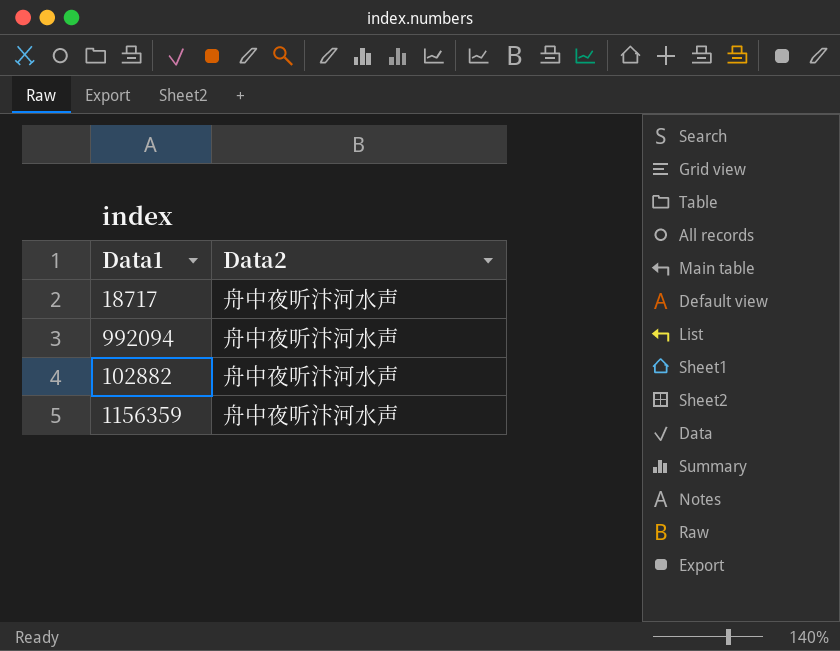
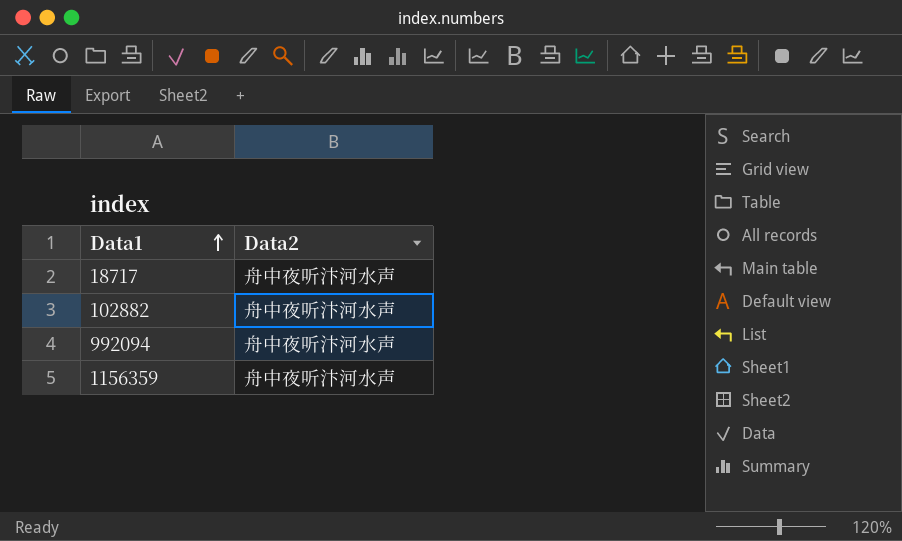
row order: none -> Data1 ascending

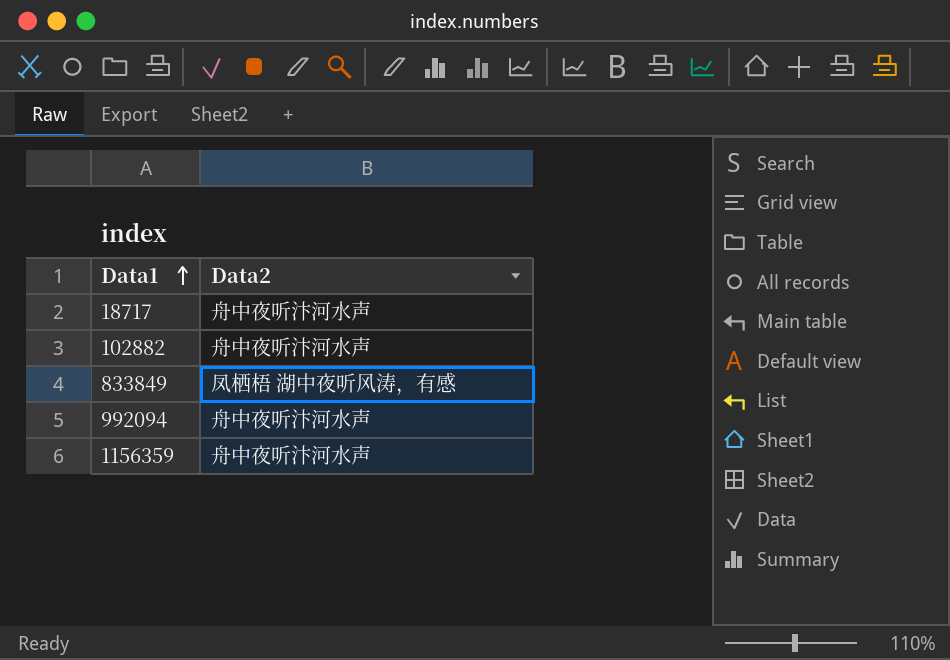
row 833849: none -> 凤栖梧 湖中夜听风涛，有感

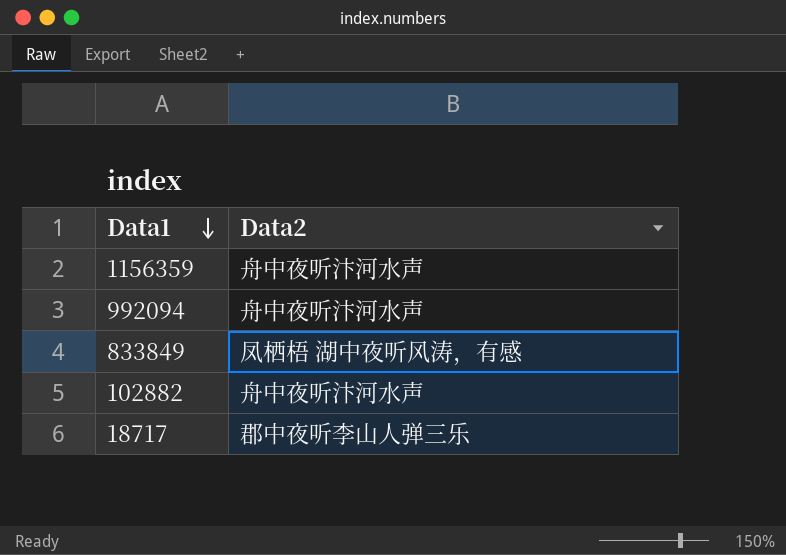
row order: Data1 ascending -> Data1 descending
18717 | Data2: 舟中夜听汴河水声 -> 郡中夜听李山人弹三乐

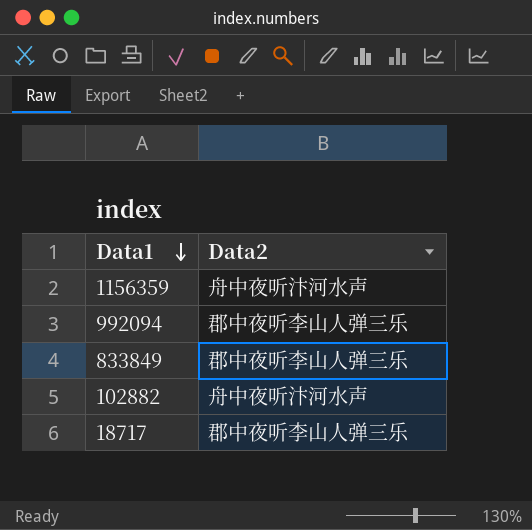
992094 | Data2: 舟中夜听汴河水声 -> 郡中夜听李山人弹三乐
833849 | Data2: 凤栖梧 湖中夜听风涛，有感 -> 郡中夜听李山人弹三乐

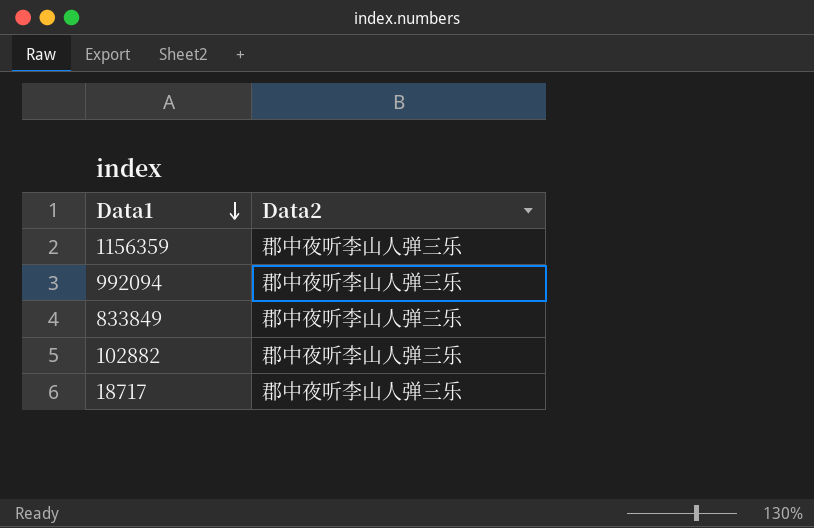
1156359 | Data2: 舟中夜听汴河水声 -> 郡中夜听李山人弹三乐
102882 | Data2: 舟中夜听汴河水声 -> 郡中夜听李山人弹三乐

